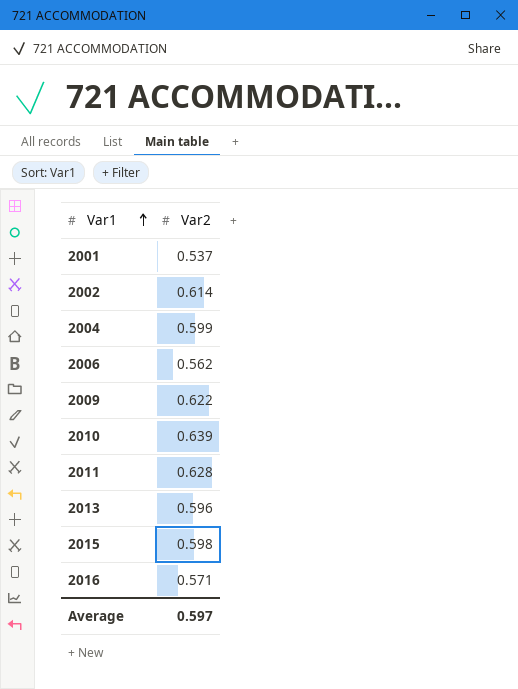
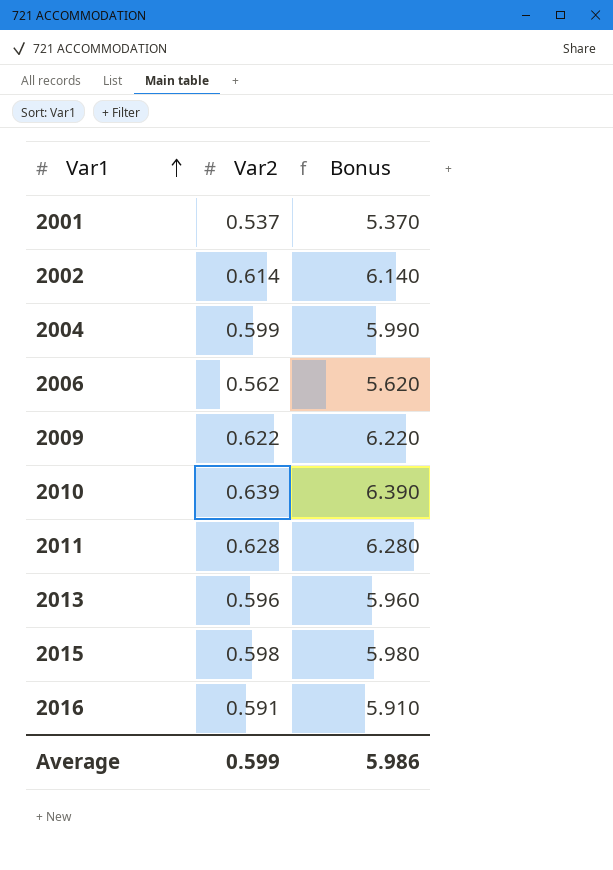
column Bonus | formula: none -> [Var2] * 10
2016 | Var2: 0.571 -> 0.591
Average | Var2: 0.597 -> 0.599

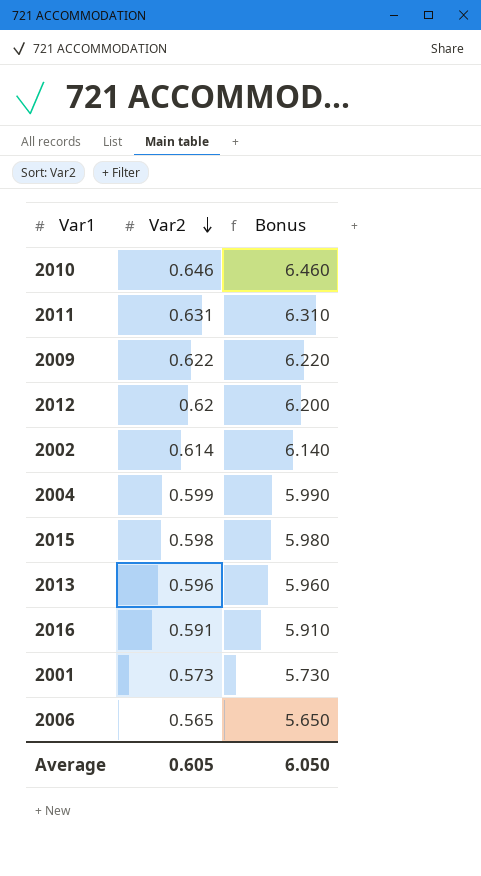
row order: Var1 ascending -> Var2 descending
2010 | Var2: 0.639 -> 0.646
2010 | Bonus: 6.390 -> 6.460
2011 | Var2: 0.628 -> 0.631
2011 | Bonus: 6.280 -> 6.310
row 2012: none -> 0.62 | 6.200
2001 | Var2: 0.537 -> 0.573
2001 | Bonus: 5.370 -> 5.730
2006 | Var2: 0.562 -> 0.565
2006 | Bonus: 5.620 -> 5.650
Average | Var2: 0.599 -> 0.605
Average | Bonus: 5.986 -> 6.050

